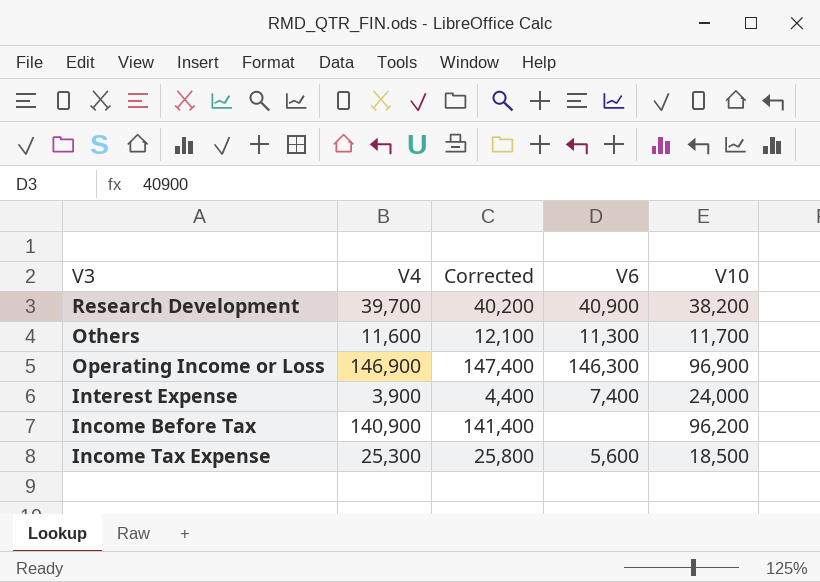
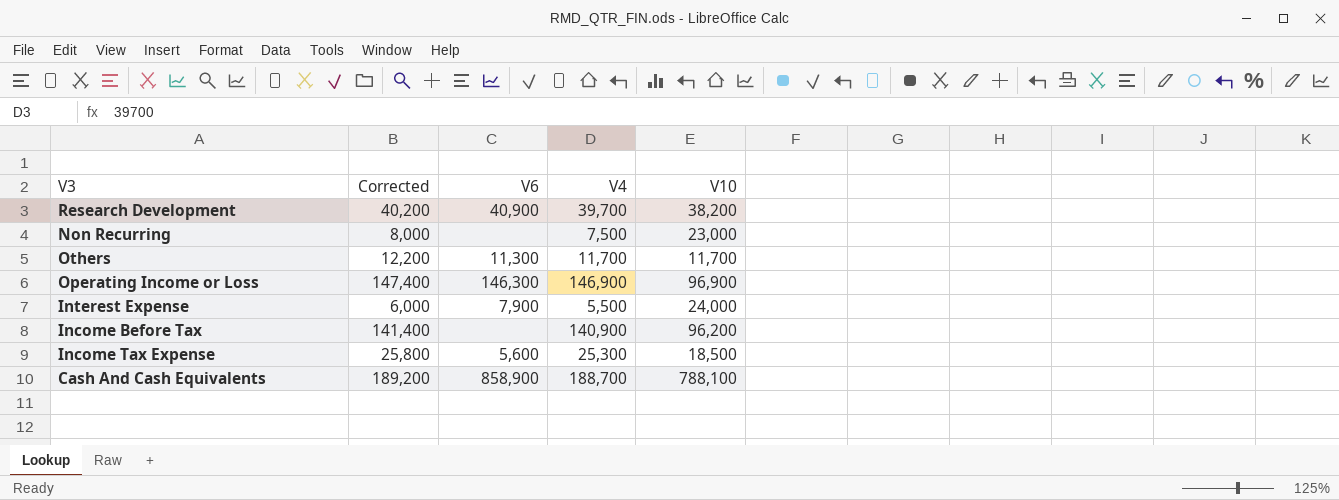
column V4 | position: 2 -> 4
row Non Recurring: none -> 8,000 | none | 7,500 | 23,000
Others | Corrected: 12,100 -> 12,200
Others | V4: 11,600 -> 11,700
Interest Expense | Corrected: 4,400 -> 6,000
Interest Expense | V6: 7,400 -> 7,900
Interest Expense | V4: 3,900 -> 5,500
row Cash And Cash Equivalents: none -> 189,200 | 858,900 | 188,700 | 788,100

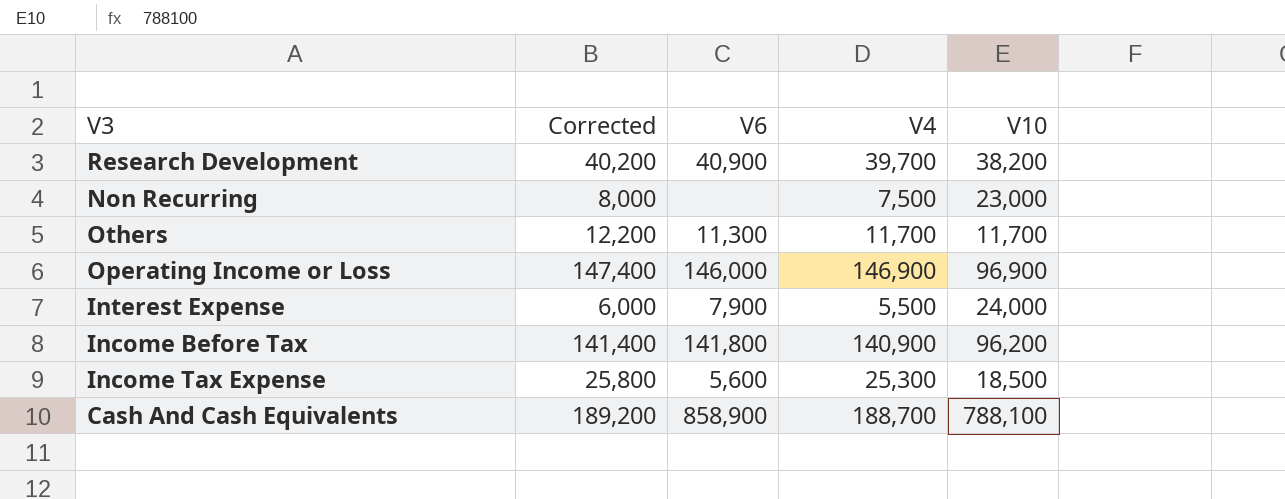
Operating Income or Loss | V6: 146,300 -> 146,000
Income Before Tax | V6: none -> 141,800

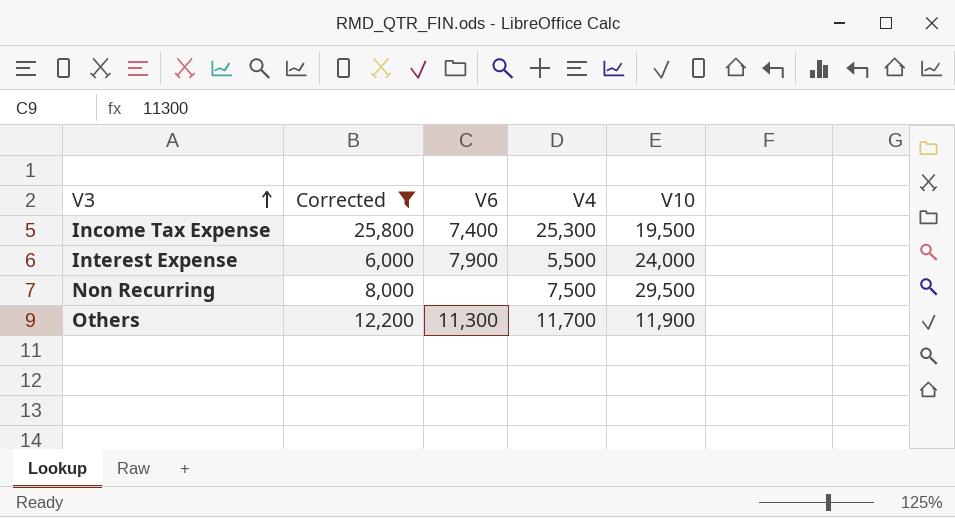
filter: none -> Corrected <= 25,800
row order: none -> V3 ascending
Income Tax Expense | V6: 5,600 -> 7,400
Income Tax Expense | V10: 18,500 -> 19,500
Non Recurring | V10: 23,000 -> 29,500
Others | V10: 11,700 -> 11,900

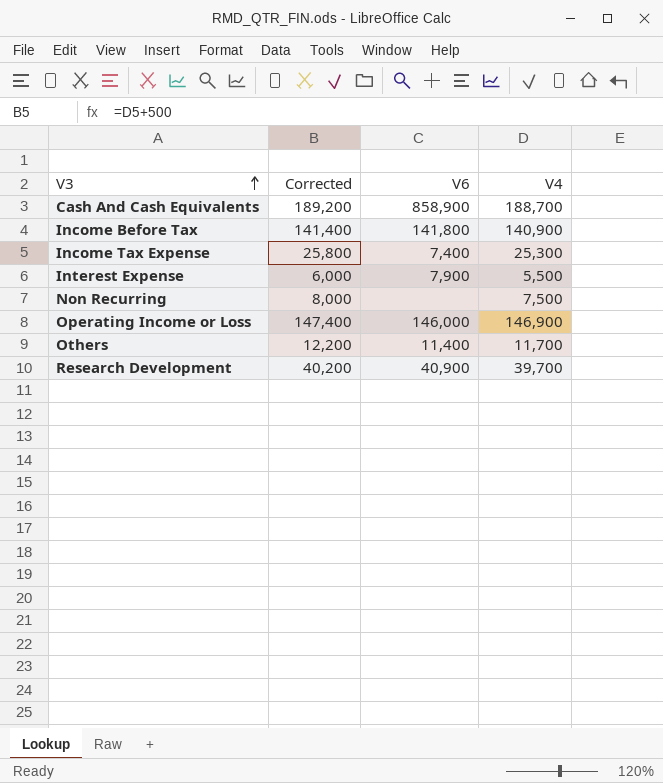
filter: Corrected <= 25,800 -> none
column V10 | position: 5 -> none
Others | V6: 11,300 -> 11,400

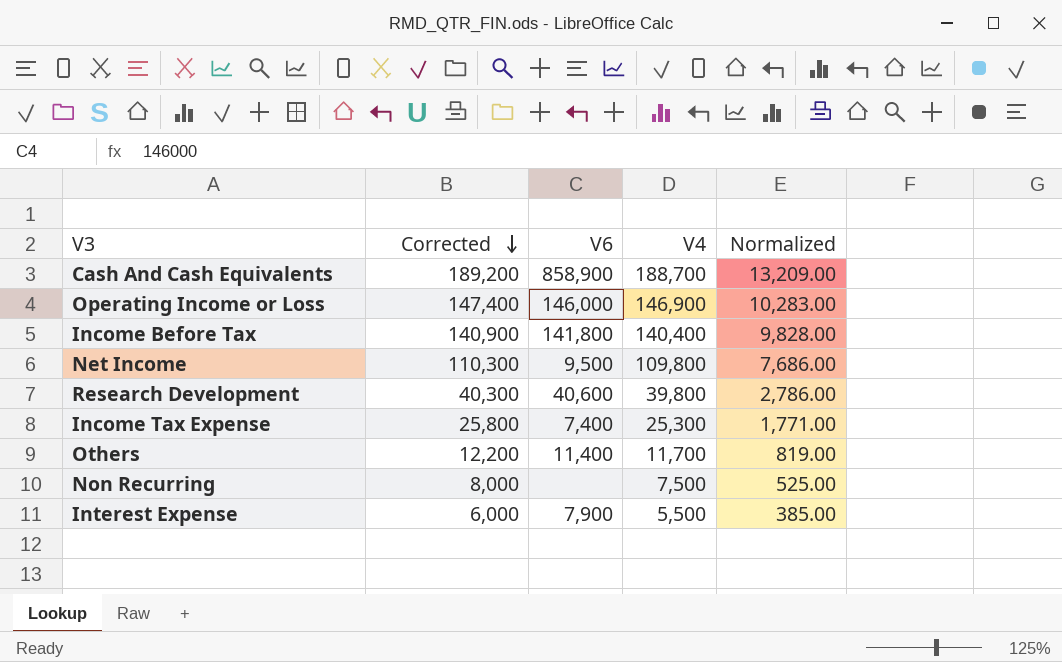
row order: V3 ascending -> Corrected descending
column Normalized | formula: none -> [V4] * 0.07
Income Before Tax | Corrected: 141,400 -> 140,900
Income Before Tax | V4: 140,900 -> 140,400
row Net Income: none -> 110,300 | 9,500 | 109,800 | 7,686.00
Research Development | Corrected: 40,200 -> 40,300
Research Development | V6: 40,900 -> 40,600
Research Development | V4: 39,700 -> 39,800

